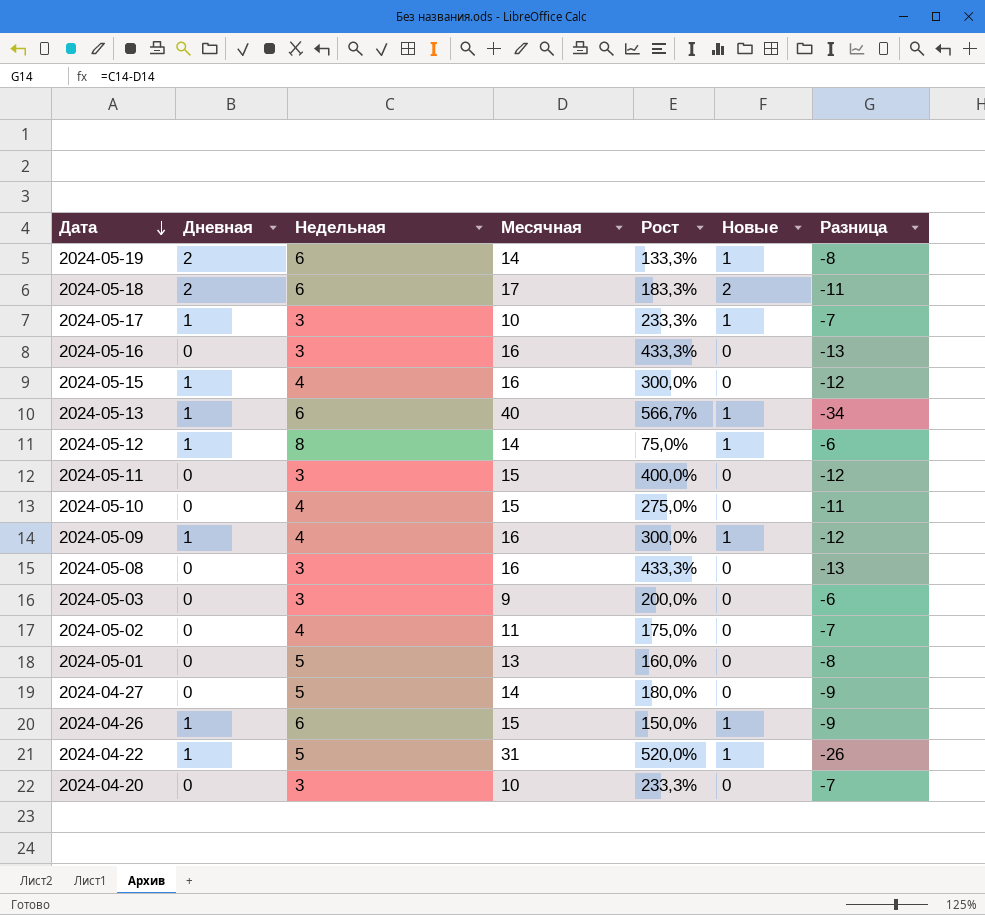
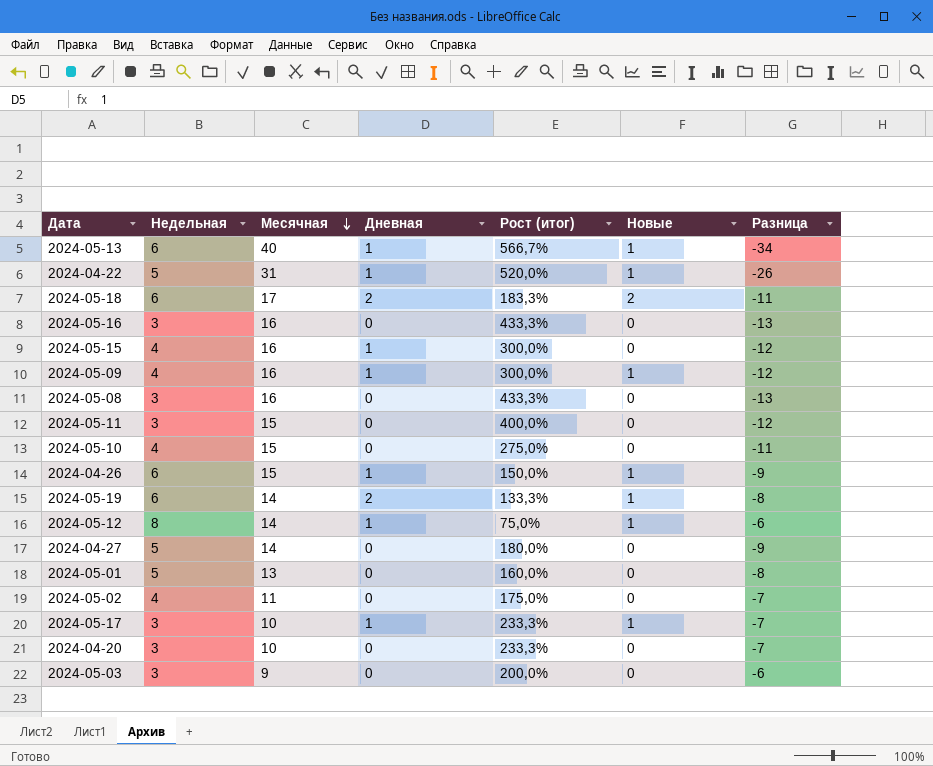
row order: Дата descending -> Месячная descending
column Дневная | position: 2 -> 4
column name: Рост -> Рост (итог)

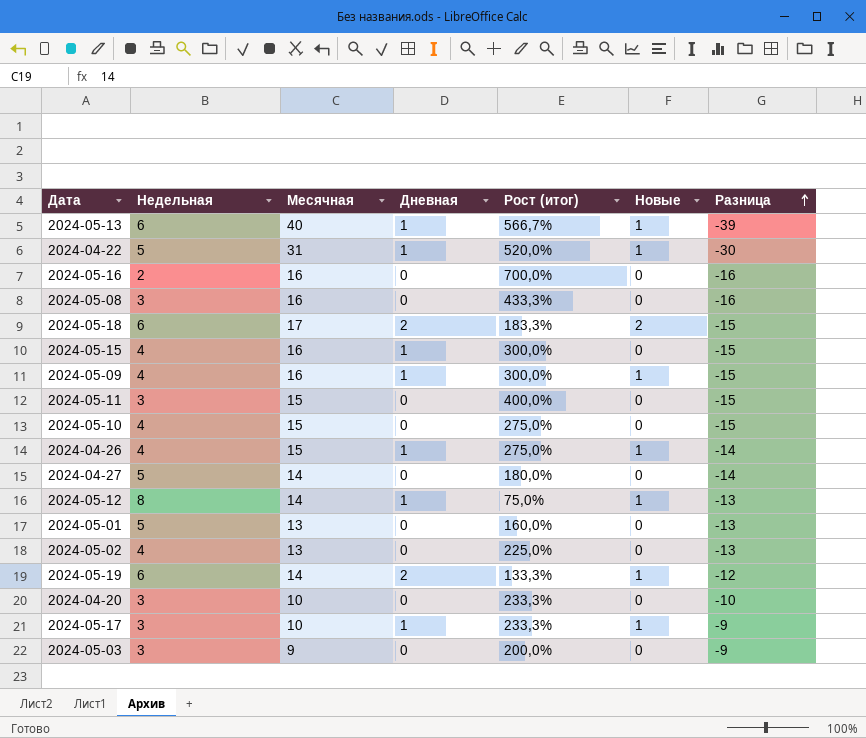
row order: Месячная descending -> Разница ascending
column Разница | formula: [Недельная] - [Месячная] -> [Дневная] - [Месячная]
2024-05-16 | Недельная: 3 -> 2
2024-05-16 | Рост (итог): 433,3% -> 700,0%
2024-04-26 | Недельная: 6 -> 4
2024-04-26 | Рост (итог): 150,0% -> 275,0%
2024-05-02 | Месячная: 11 -> 13
2024-05-02 | Рост (итог): 175,0% -> 225,0%

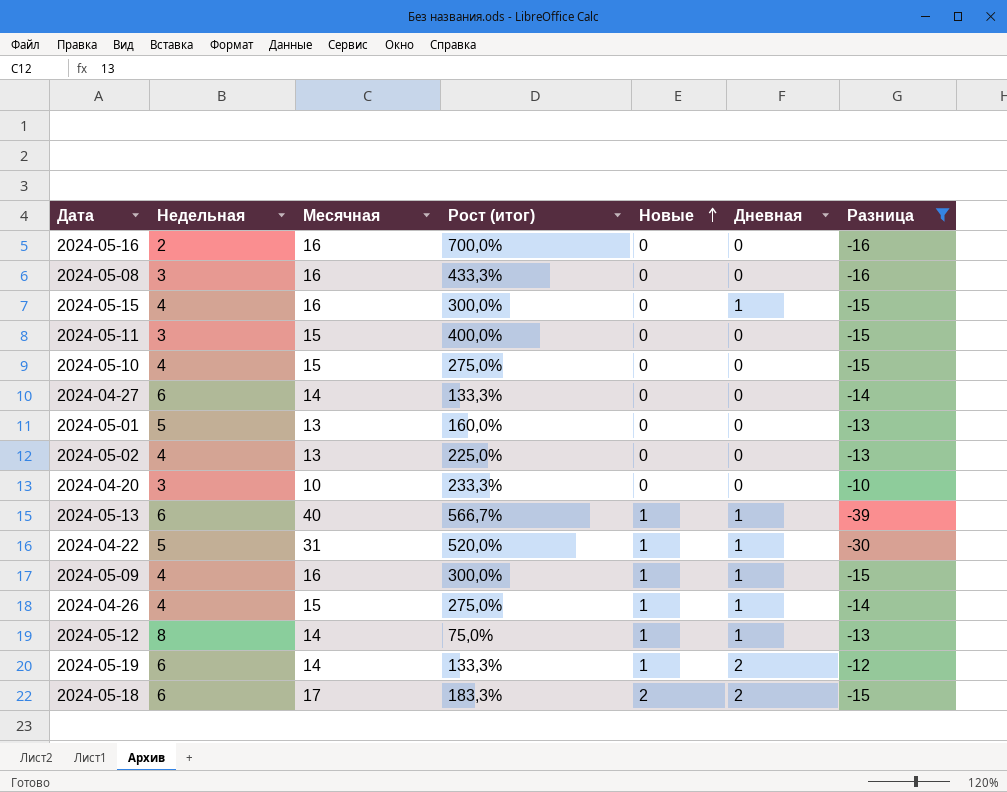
filter: none -> Разница != -9
row order: Разница ascending -> Новые ascending
column Дневная | position: 4 -> 6
2024-04-27 | Недельная: 5 -> 6
2024-04-27 | Рост (итог): 180,0% -> 133,3%

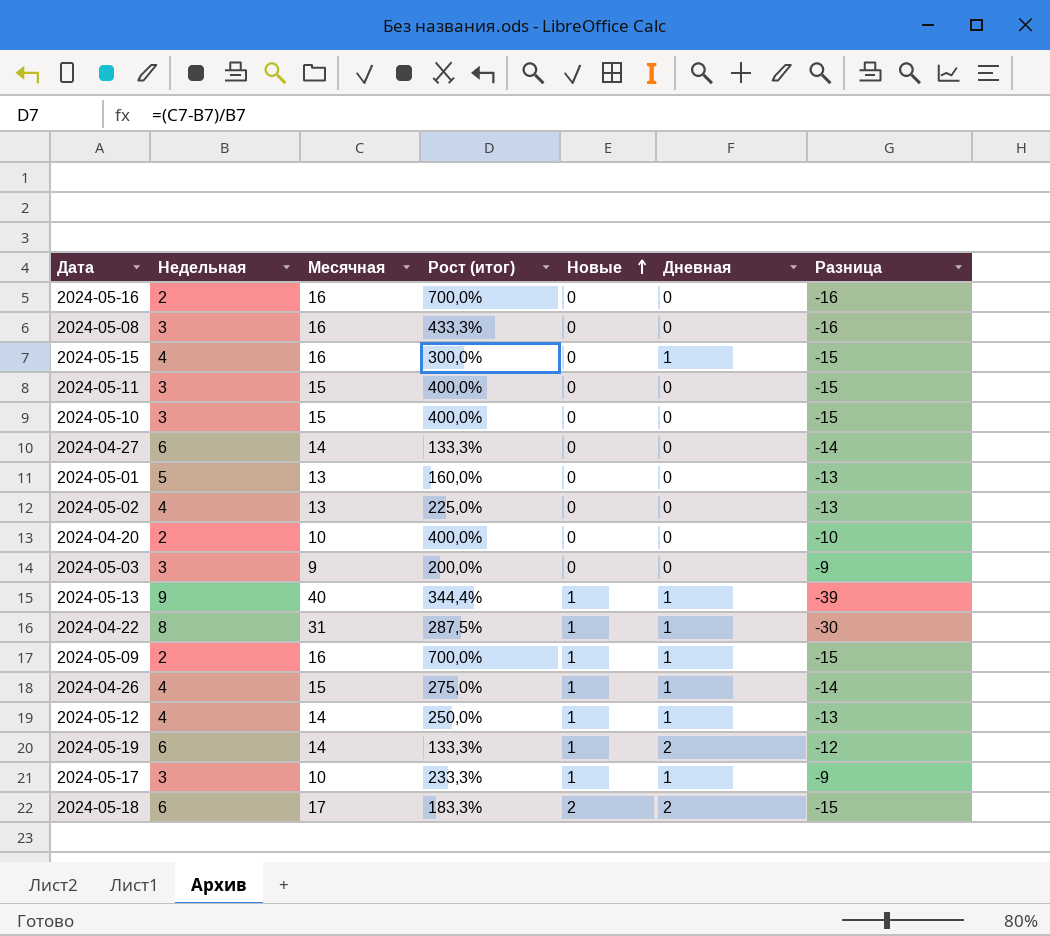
filter: Разница != -9 -> none
2024-05-10 | Недельная: 4 -> 3
2024-05-10 | Рост (итог): 275,0% -> 400,0%
2024-04-20 | Недельная: 3 -> 2
2024-04-20 | Рост (итог): 233,3% -> 400,0%
2024-05-13 | Недельная: 6 -> 9
2024-05-13 | Рост (итог): 566,7% -> 344,4%
2024-04-22 | Недельная: 5 -> 8
2024-04-22 | Рост (итог): 520,0% -> 287,5%
2024-05-09 | Недельная: 4 -> 2
2024-05-09 | Рост (итог): 300,0% -> 700,0%
2024-05-12 | Недельная: 8 -> 4
2024-05-12 | Рост (итог): 75,0% -> 250,0%

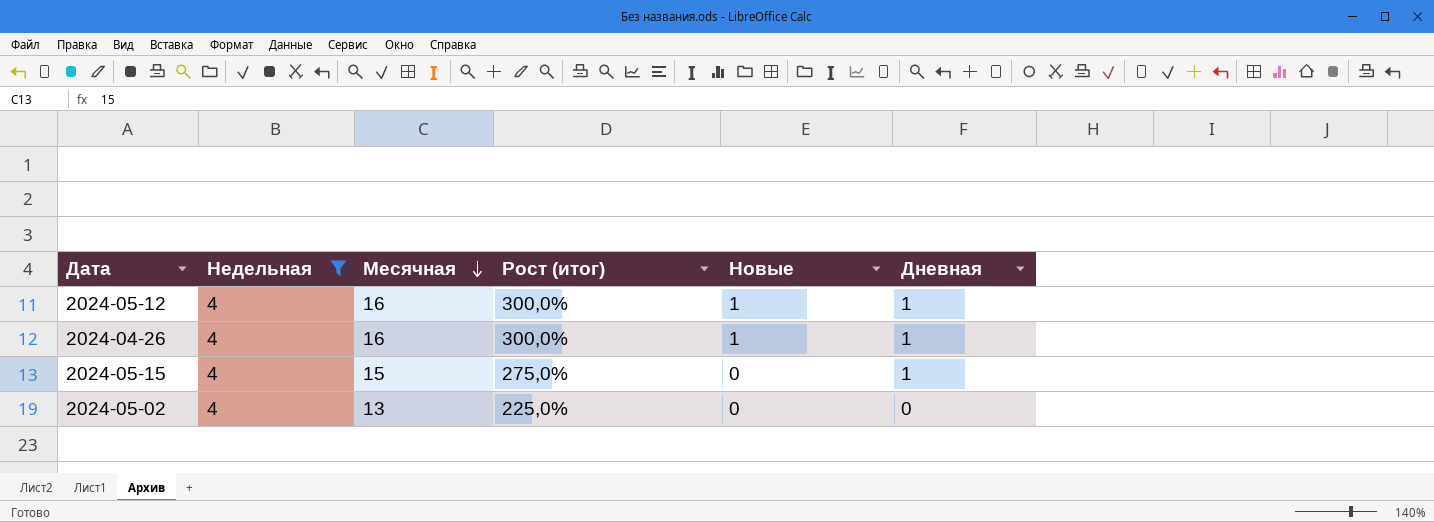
filter: none -> Недельная = 4
row order: Новые ascending -> Месячная descending
column Разница | formula: [Дневная] - [Месячная] -> none
2024-05-12 | Месячная: 14 -> 16
2024-05-12 | Рост (итог): 250,0% -> 300,0%
2024-04-26 | Месячная: 15 -> 16
2024-04-26 | Рост (итог): 275,0% -> 300,0%
2024-05-15 | Месячная: 16 -> 15
2024-05-15 | Рост (итог): 300,0% -> 275,0%

